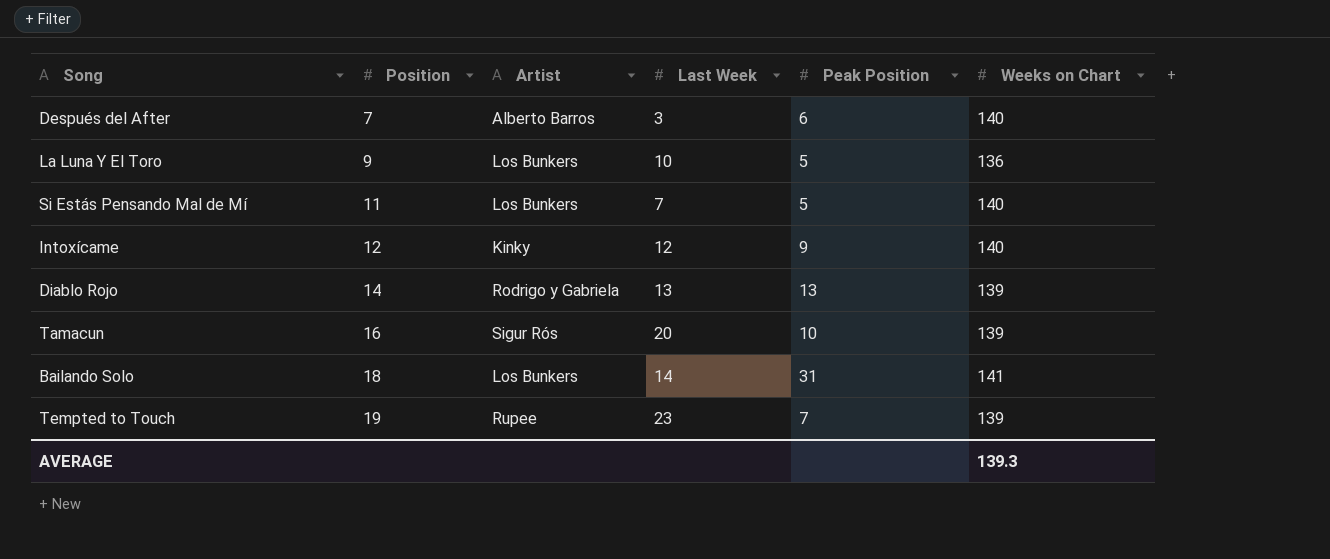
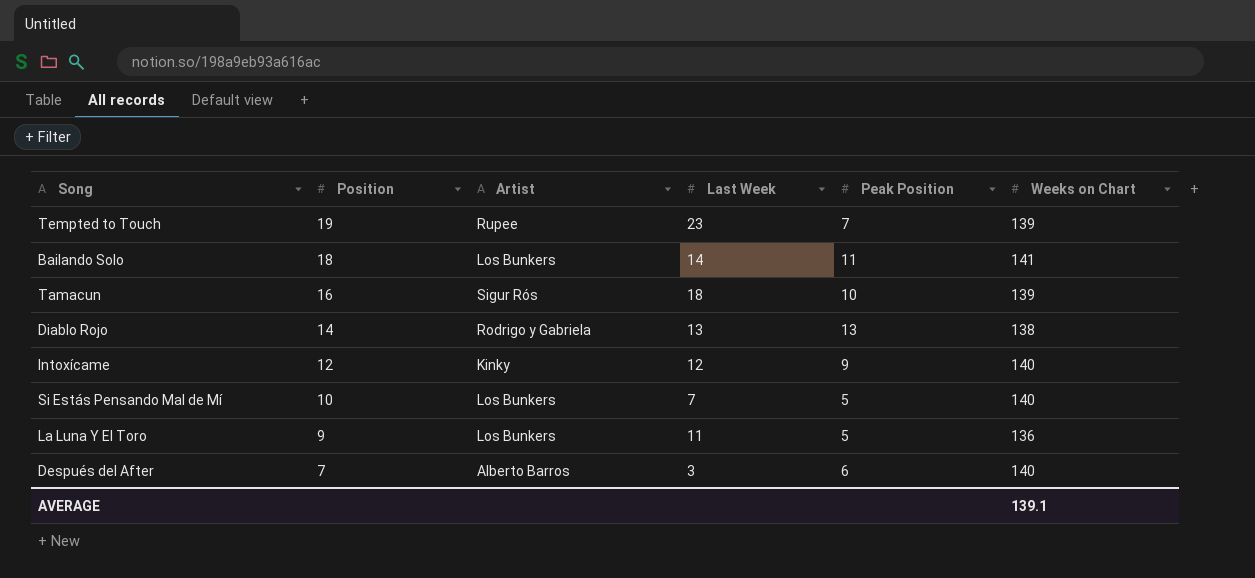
row order: Position ascending -> Position descending
Bailando Solo | Peak Position: 31 -> 11
Tamacun | Last Week: 20 -> 18
Diablo Rojo | Weeks on Chart: 139 -> 138
Si Estás Pensando Mal de Mí | Position: 11 -> 10
La Luna Y El Toro | Last Week: 10 -> 11
AVERAGE | Weeks on Chart: 139.3 -> 139.1

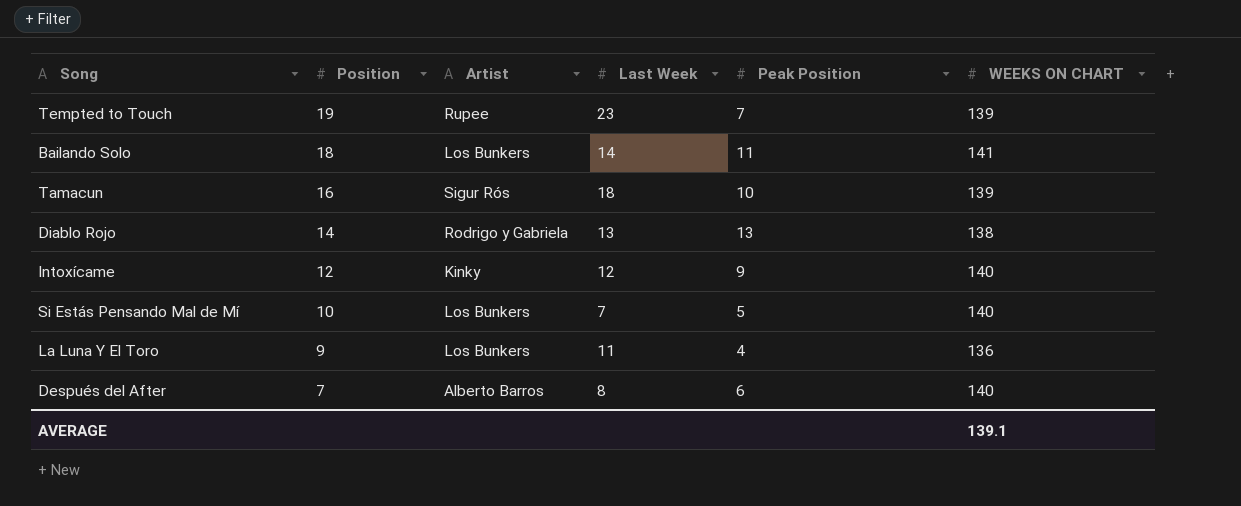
column name: Weeks on Chart -> WEEKS ON CHART
La Luna Y El Toro | Peak Position: 5 -> 4
Después del After | Last Week: 3 -> 8

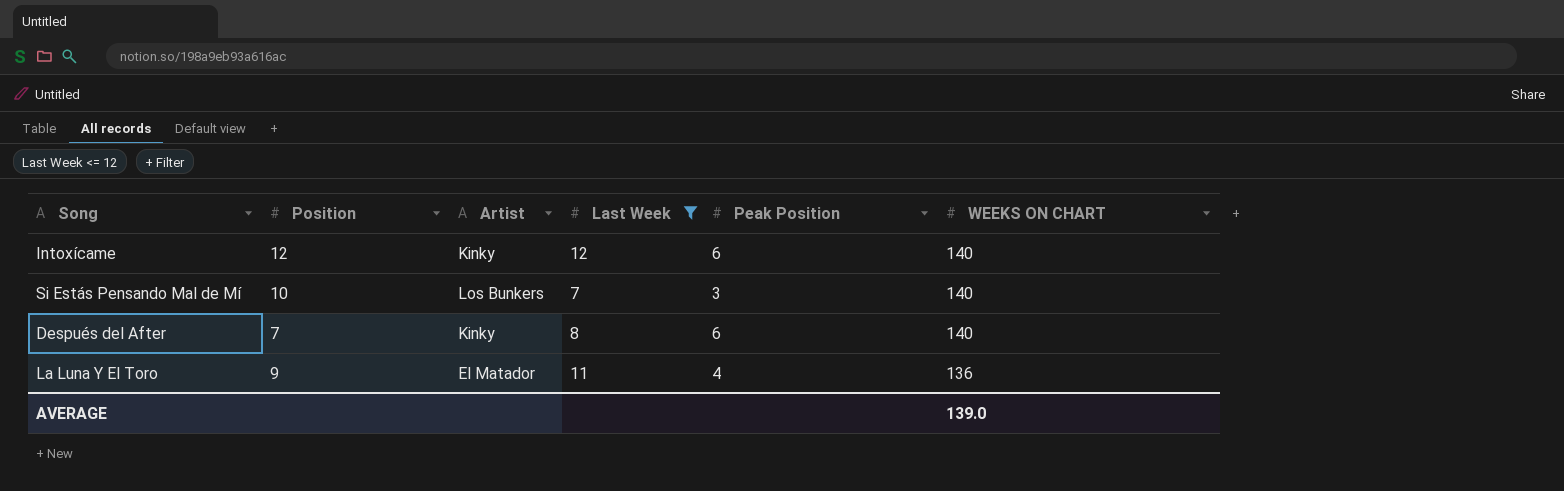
filter: none -> Last Week <= 12
row order: Position descending -> WEEKS ON CHART descending
Intoxícame | Peak Position: 9 -> 6
Si Estás Pensando Mal de Mí | Peak Position: 5 -> 3
Después del After | Artist: Alberto Barros -> Kinky
La Luna Y El Toro | Artist: Los Bunkers -> El Matador
AVERAGE | WEEKS ON CHART: 139.1 -> 139.0

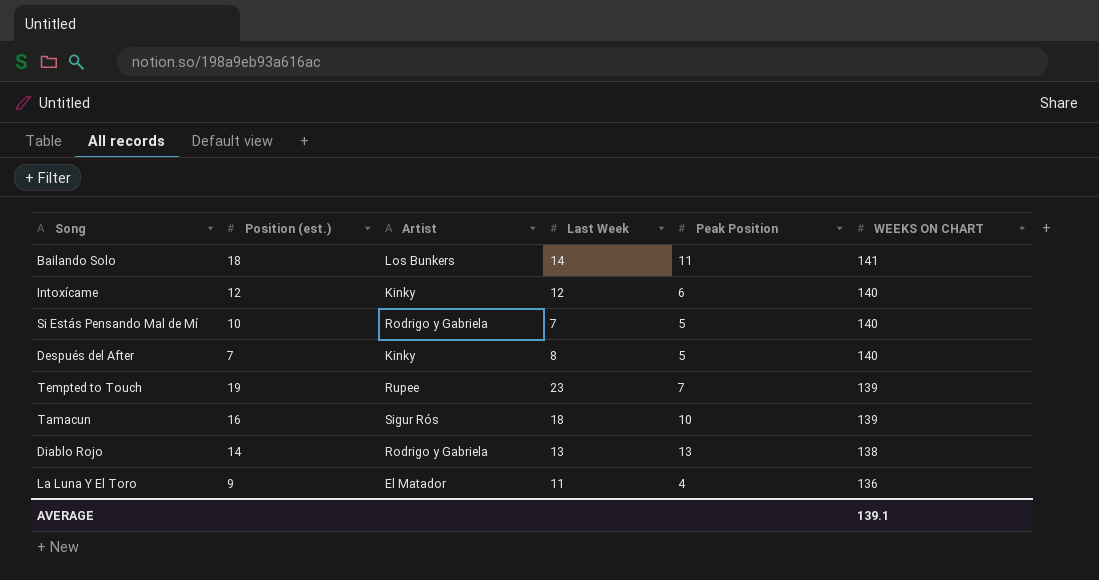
filter: Last Week <= 12 -> none
column name: Position -> Position (est.)
Si Estás Pensando Mal de Mí | Artist: Los Bunkers -> Rodrigo y Gabriela
Si Estás Pensando Mal de Mí | Peak Position: 3 -> 5
Después del After | Peak Position: 6 -> 5
AVERAGE | WEEKS ON CHART: 139.0 -> 139.1

